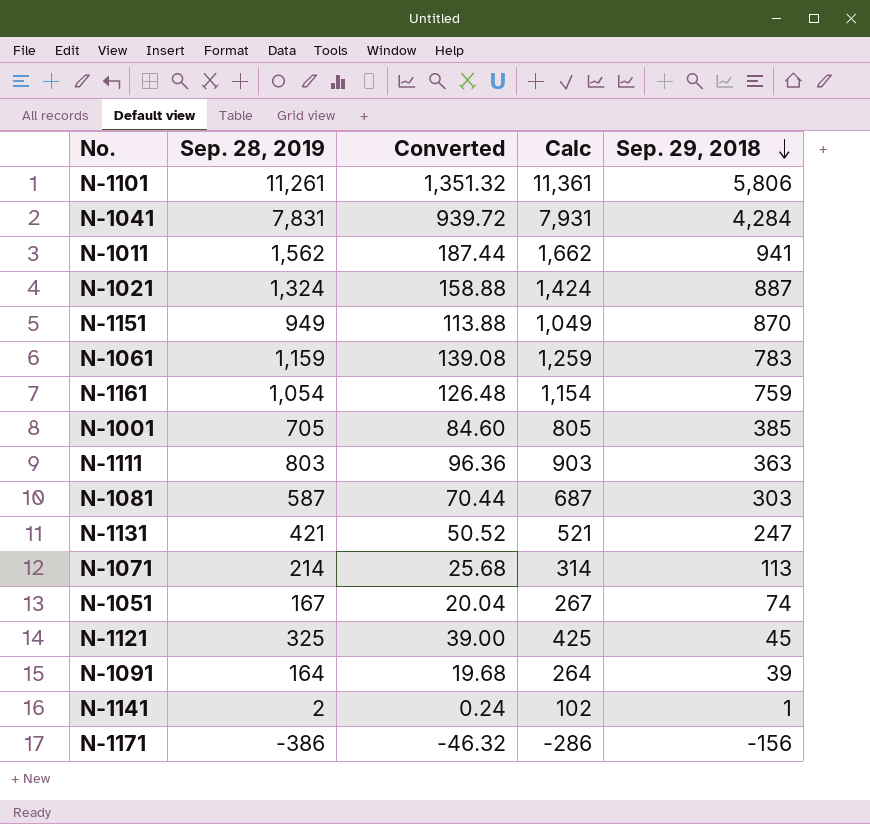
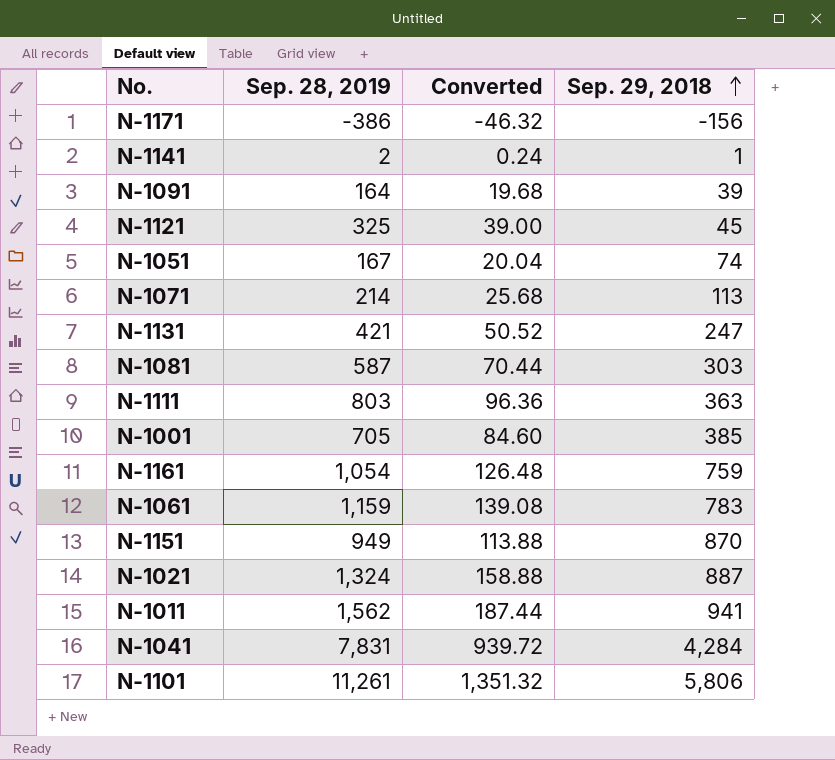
row order: Sep. 29, 2018 descending -> Sep. 29, 2018 ascending
column Calc | formula: [Sep. 28, 2019] + 100 -> none

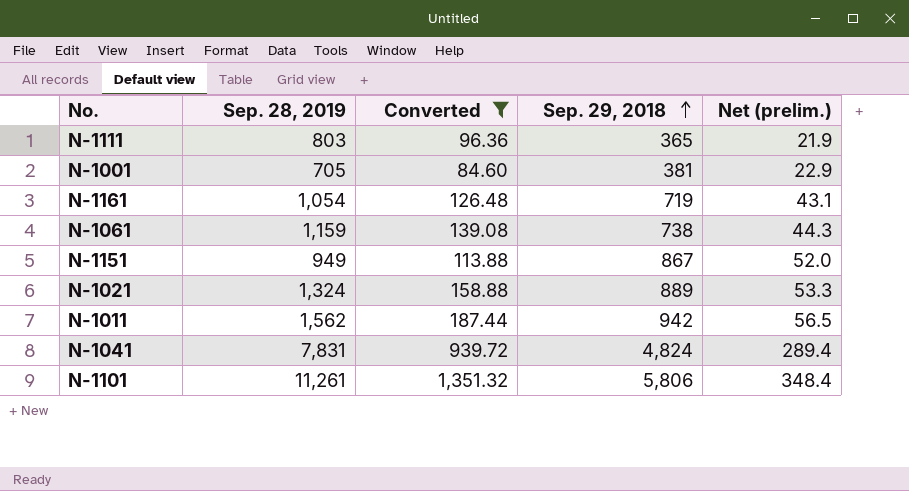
filter: none -> Converted >= 84.60
column Net (prelim.) | formula: none -> [Sep. 29, 2018] * 0.06
N-1111 | Sep. 29, 2018: 363 -> 365
N-1001 | Sep. 29, 2018: 385 -> 381
N-1161 | Sep. 29, 2018: 759 -> 719
N-1061 | Sep. 29, 2018: 783 -> 738
N-1151 | Sep. 29, 2018: 870 -> 867
N-1021 | Sep. 29, 2018: 887 -> 889
N-1011 | Sep. 29, 2018: 941 -> 942
N-1041 | Sep. 29, 2018: 4,284 -> 4,824

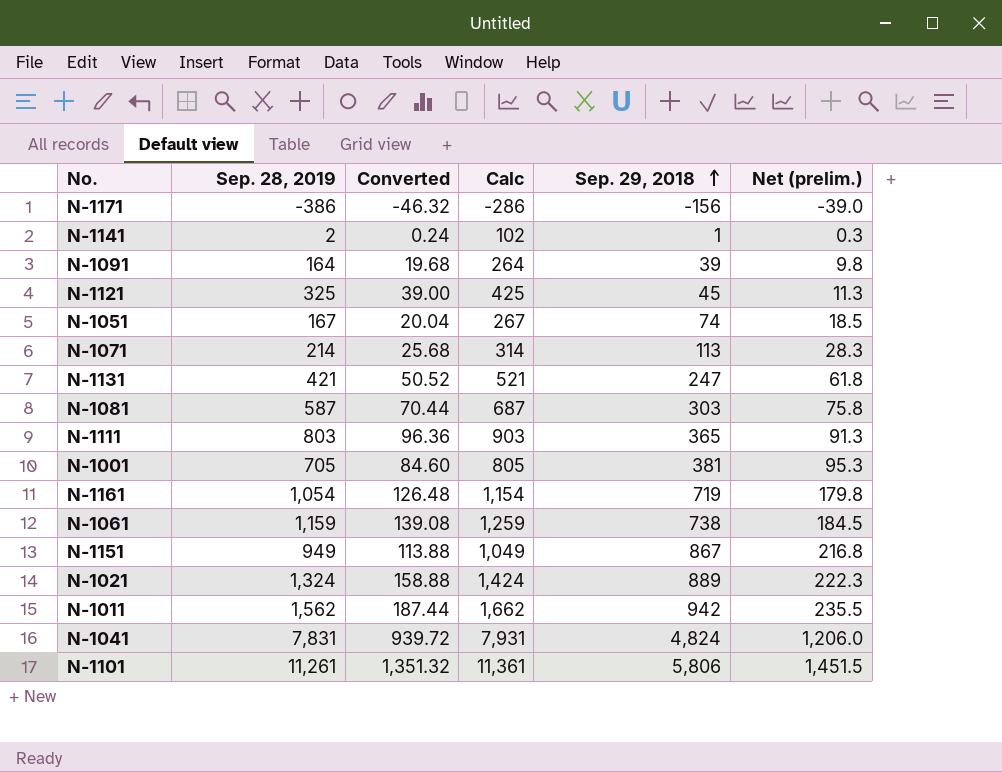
filter: Converted >= 84.60 -> none
column Calc | formula: none -> [Sep. 28, 2019] + 100
column Net (prelim.) | formula: [Sep. 29, 2018] * 0.06 -> [Sep. 29, 2018] * 0.25

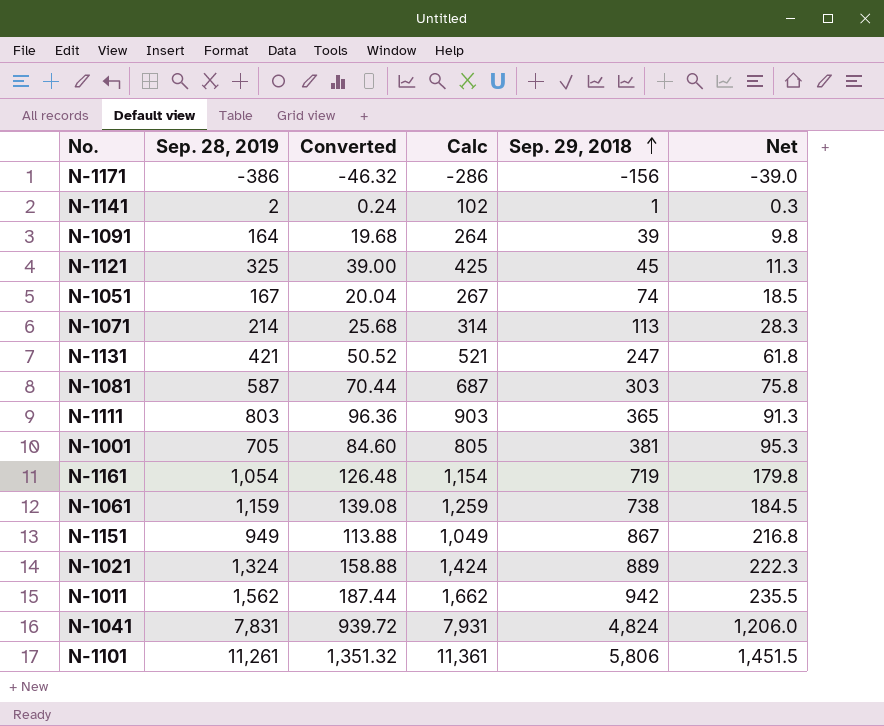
column name: Net (prelim.) -> Net

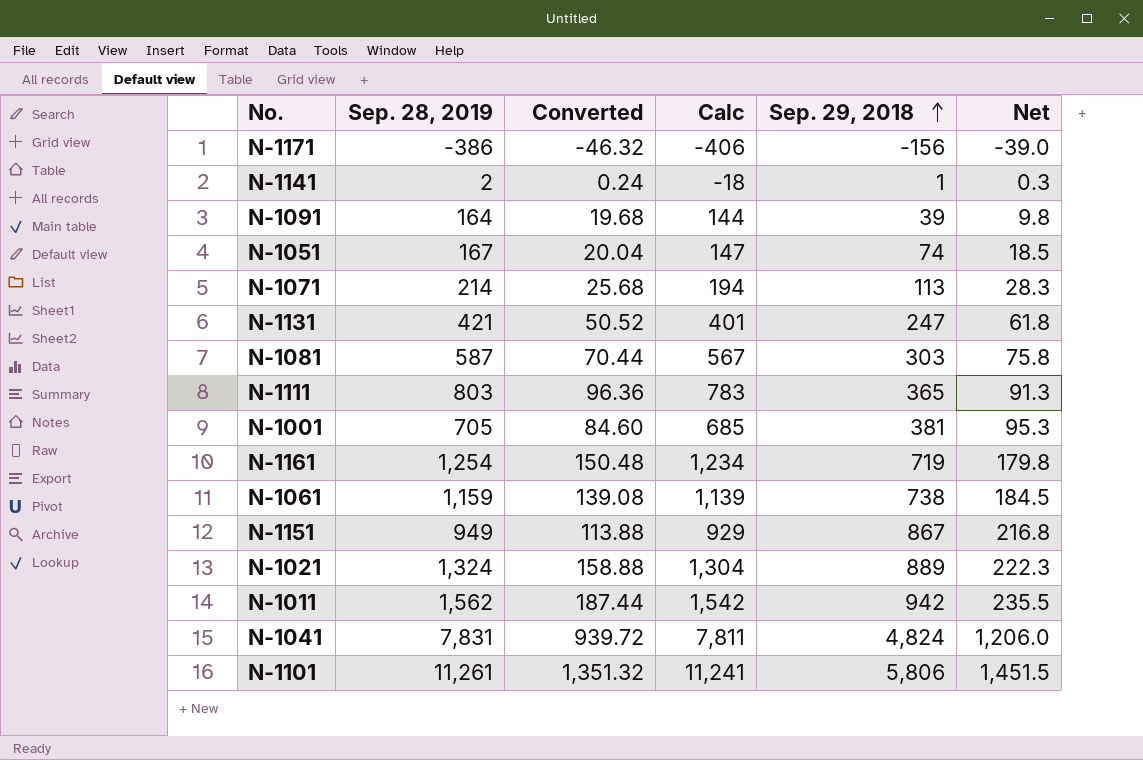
column Calc | formula: [Sep. 28, 2019] + 100 -> [Sep. 28, 2019] - 20
row N-1121: 325 | 39.00 | 425 | 45 | 11.3 -> none
N-1161 | Sep. 28, 2019: 1,054 -> 1,254
N-1161 | Converted: 126.48 -> 150.48

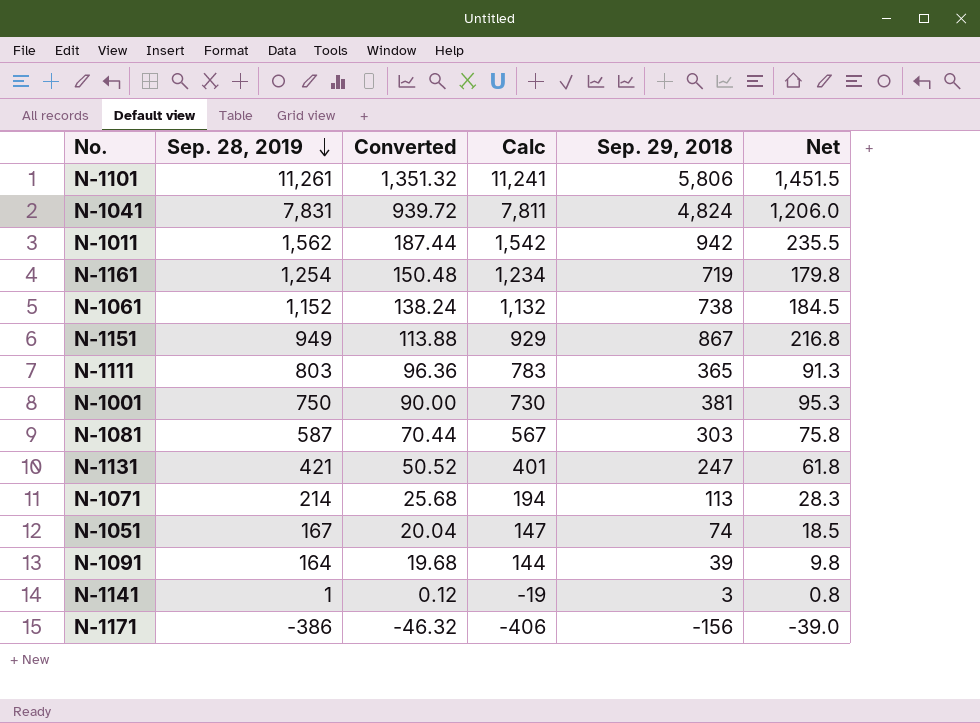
row order: Sep. 29, 2018 ascending -> Sep. 28, 2019 descending
row N-1021: 1,324 | 158.88 | 1,304 | 889 | 222.3 -> none
N-1061 | Sep. 28, 2019: 1,159 -> 1,152
N-1061 | Converted: 139.08 -> 138.24
N-1061 | Calc: 1,139 -> 1,132
N-1001 | Sep. 28, 2019: 705 -> 750
N-1001 | Converted: 84.60 -> 90.00
N-1001 | Calc: 685 -> 730
N-1141 | Sep. 28, 2019: 2 -> 1
N-1141 | Converted: 0.24 -> 0.12
N-1141 | Calc: -18 -> -19
N-1141 | Sep. 29, 2018: 1 -> 3
N-1141 | Net: 0.3 -> 0.8

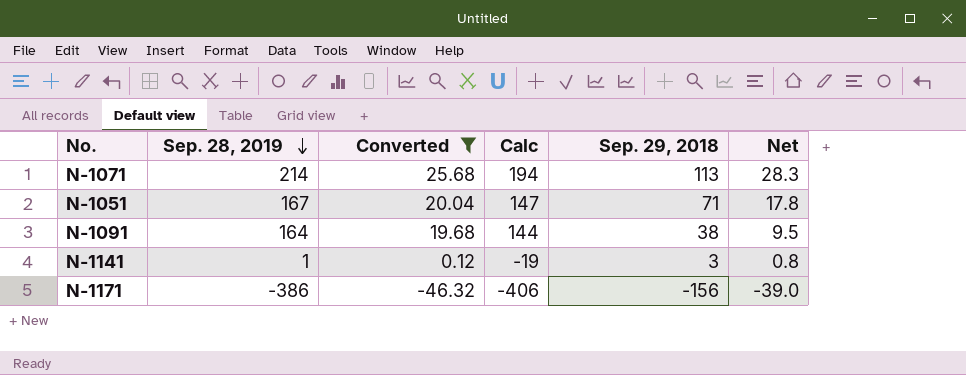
filter: none -> Converted <= 25.68
N-1051 | Sep. 29, 2018: 74 -> 71
N-1051 | Net: 18.5 -> 17.8
N-1091 | Sep. 29, 2018: 39 -> 38
N-1091 | Net: 9.8 -> 9.5

